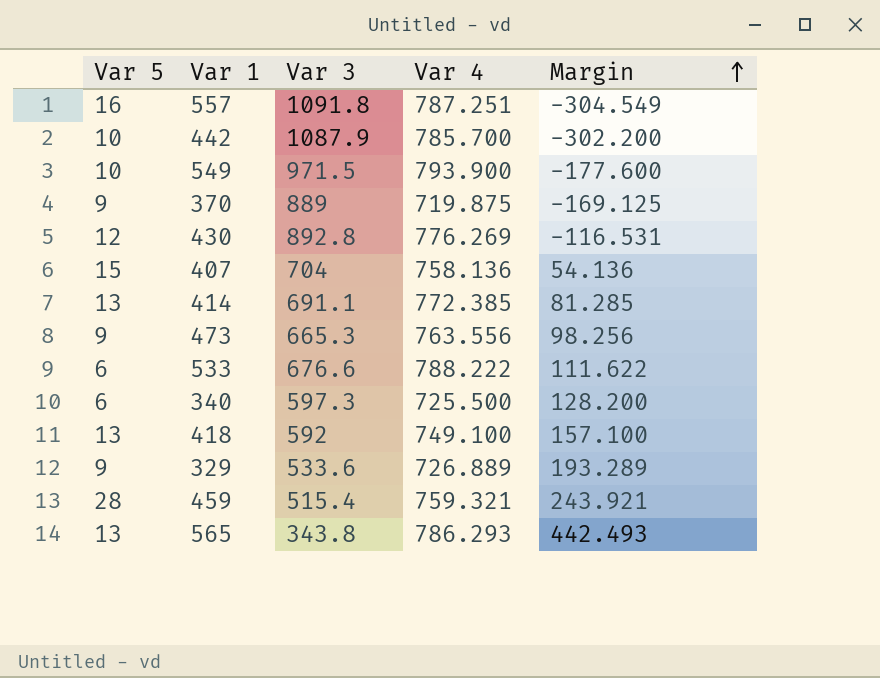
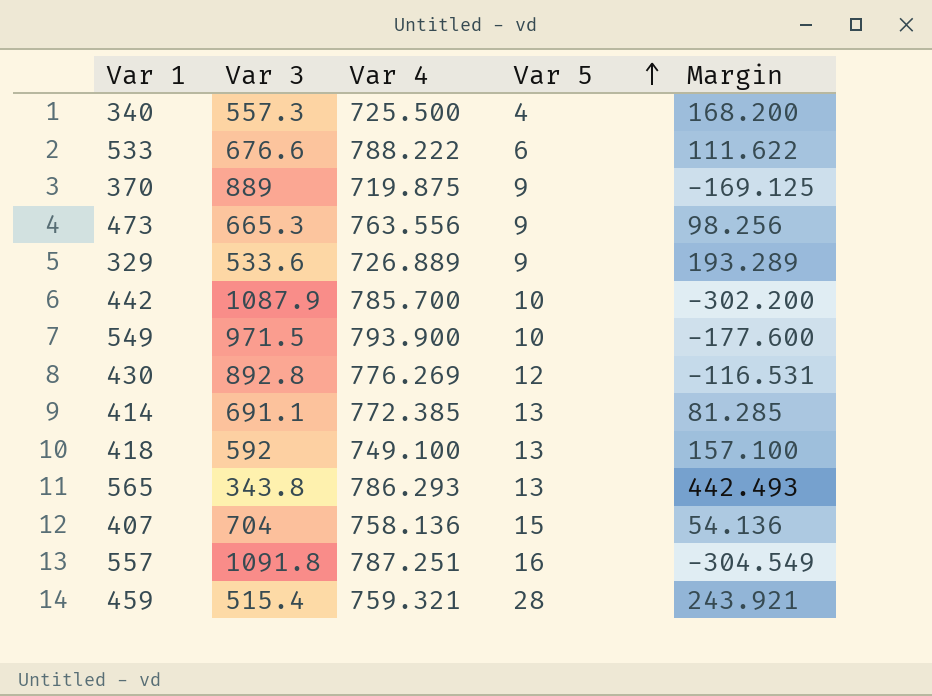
row order: Margin ascending -> Var 5 ascending
column Var 5 | position: 1 -> 4
340 | Var 3: 597.3 -> 557.3
340 | Var 5: 6 -> 4
340 | Margin: 128.200 -> 168.200

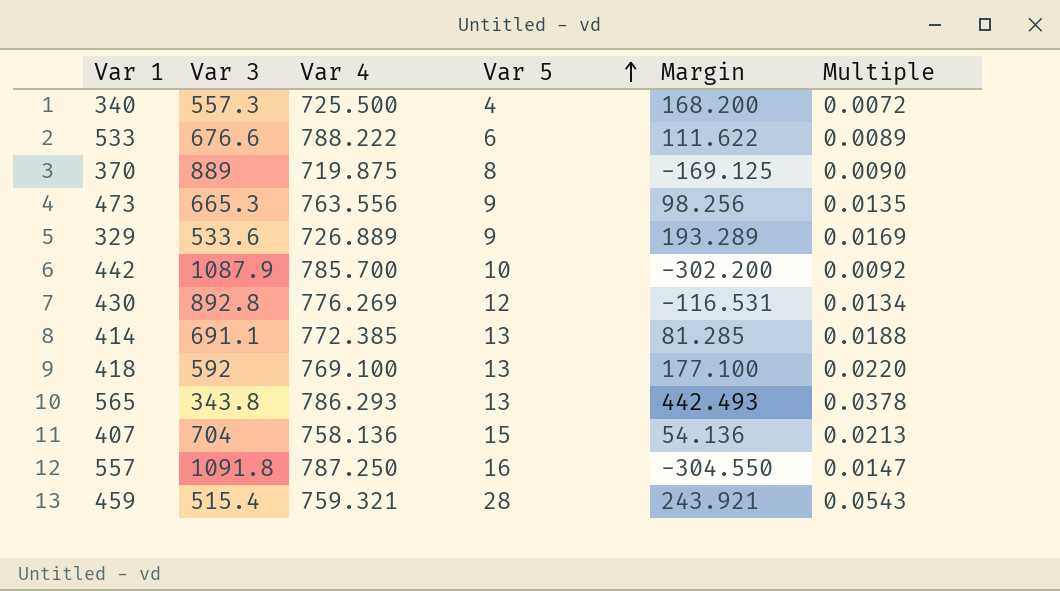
column Multiple | formula: none -> [Var 5] / [Var 3]
row 549: 971.5 | 793.900 | 10 | -177.600 -> none
370 | Var 5: 9 -> 8
418 | Var 4: 749.100 -> 769.100
418 | Margin: 157.100 -> 177.100
557 | Var 4: 787.251 -> 787.250
557 | Margin: -304.549 -> -304.550

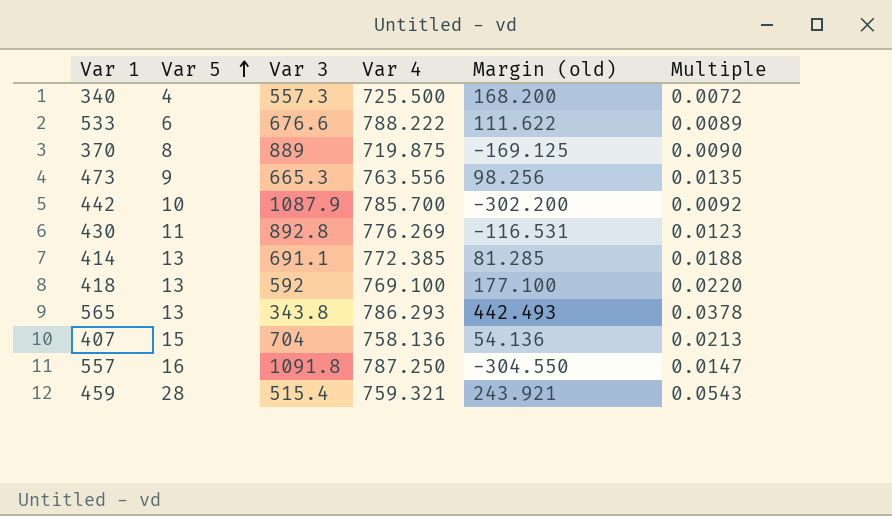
column Var 5 | position: 4 -> 2
column name: Margin -> Margin (old)
row 329: 533.6 | 726.889 | 9 | 193.289 | 0.0169 -> none
430 | Var 5: 12 -> 11
430 | Multiple: 0.0134 -> 0.0123

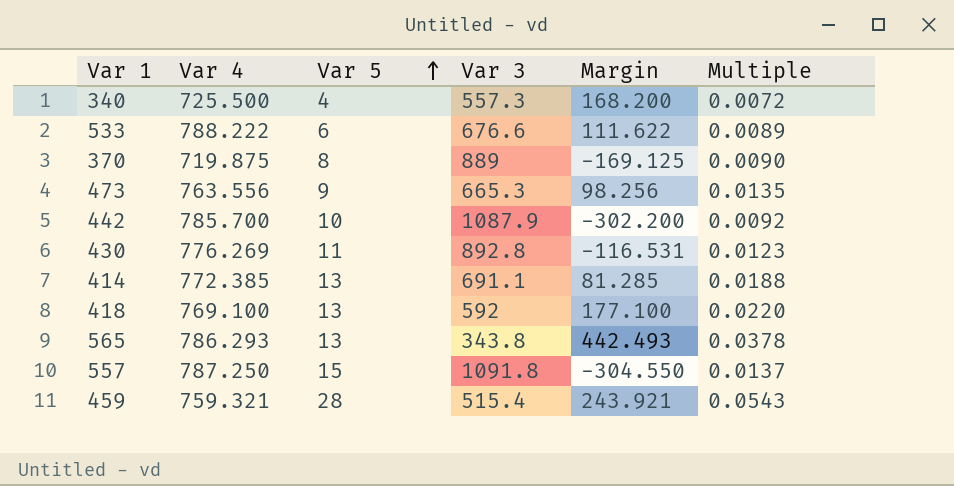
column Var 4 | position: 4 -> 2
column name: Margin (old) -> Margin
row 407: 15 | 704 | 758.136 | 54.136 | 0.0213 -> none
557 | Var 5: 16 -> 15
557 | Multiple: 0.0147 -> 0.0137

